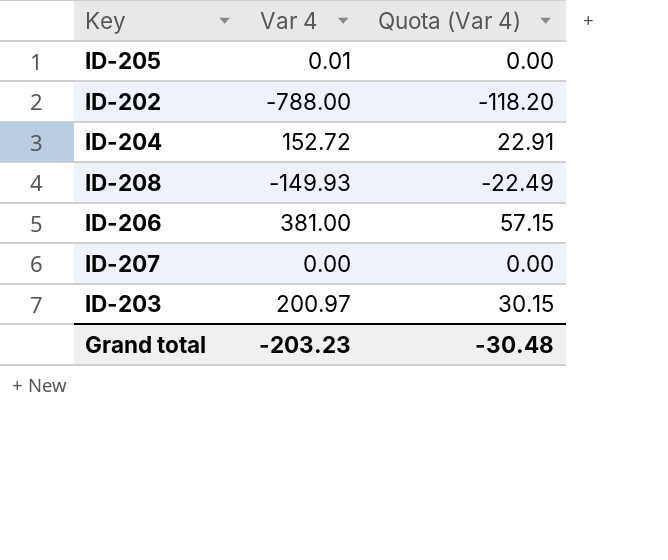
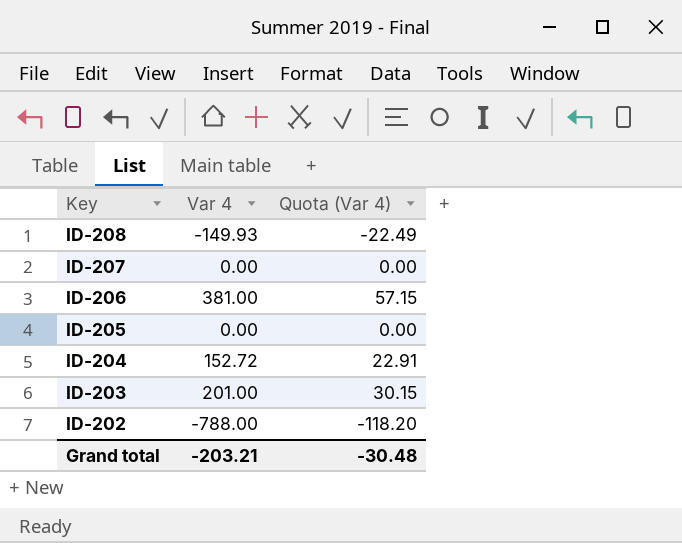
row order: none -> Key descending
ID-205 | Var 4: 0.01 -> 0.00
ID-203 | Var 4: 200.97 -> 201.00
Grand total | Var 4: -203.23 -> -203.21

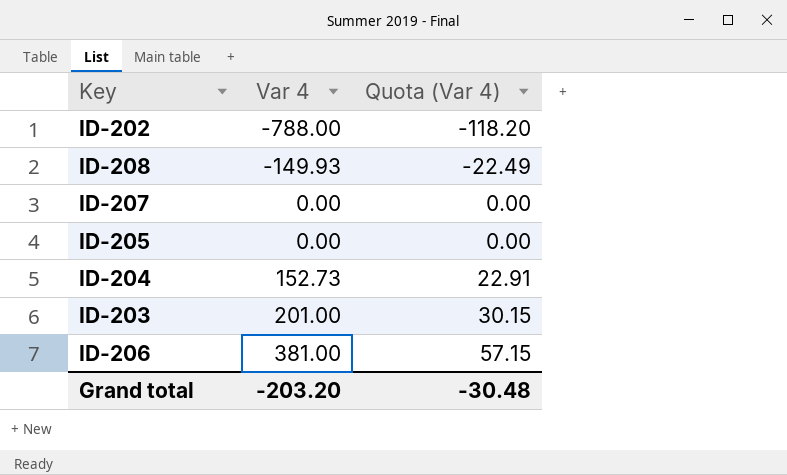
row order: Key descending -> Var 4 ascending
ID-204 | Var 4: 152.72 -> 152.73
Grand total | Var 4: -203.21 -> -203.20

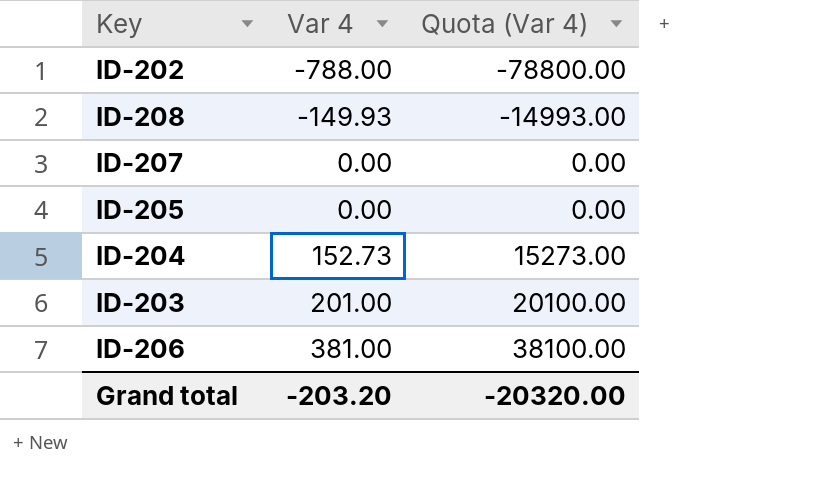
column Quota (Var 4) | formula: [Var 4] * 0.15 -> [Var 4] * 100
Grand total | Quota (Var 4): -30.48 -> -20320.00

